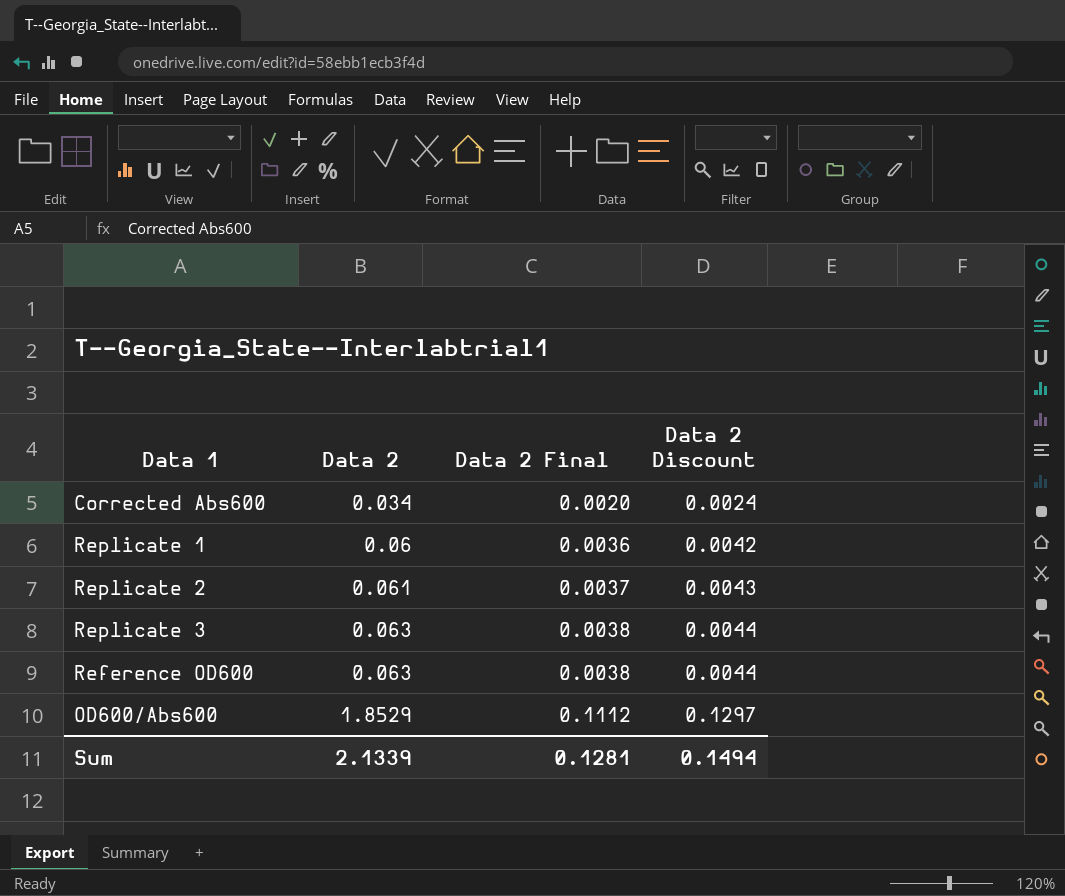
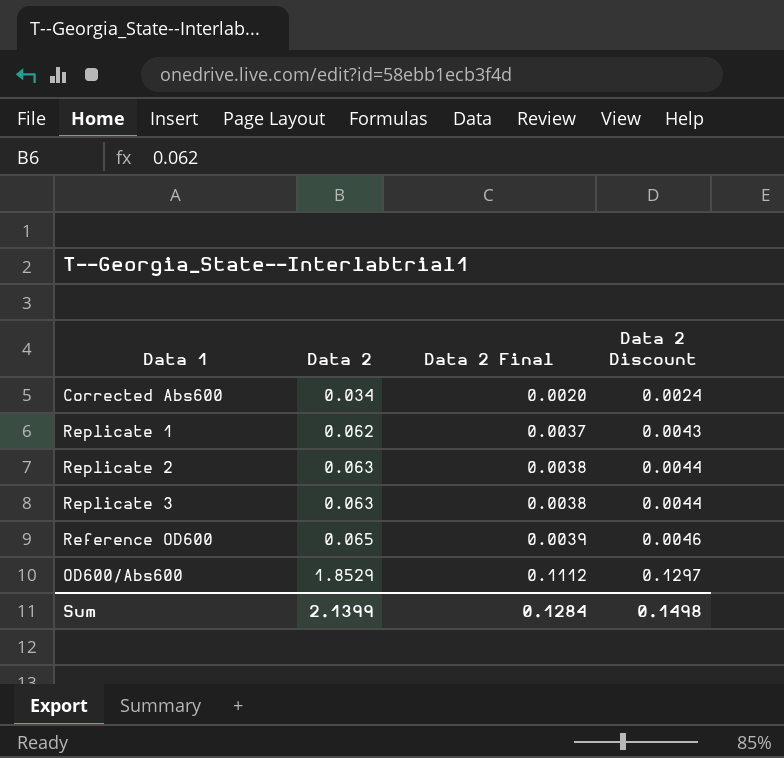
Replicate 1 | Data 2: 0.06 -> 0.062
Replicate 1 | Data 2 Final: 0.0036 -> 0.0037
Replicate 1 | Data 2 Discount: 0.0042 -> 0.0043
Replicate 2 | Data 2: 0.061 -> 0.063
Replicate 2 | Data 2 Final: 0.0037 -> 0.0038
Replicate 2 | Data 2 Discount: 0.0043 -> 0.0044
Reference OD600 | Data 2: 0.063 -> 0.065
Reference OD600 | Data 2 Final: 0.0038 -> 0.0039
Reference OD600 | Data 2 Discount: 0.0044 -> 0.0046
Sum | Data 2: 2.1339 -> 2.1399
Sum | Data 2 Final: 0.1281 -> 0.1284
Sum | Data 2 Discount: 0.1494 -> 0.1498

